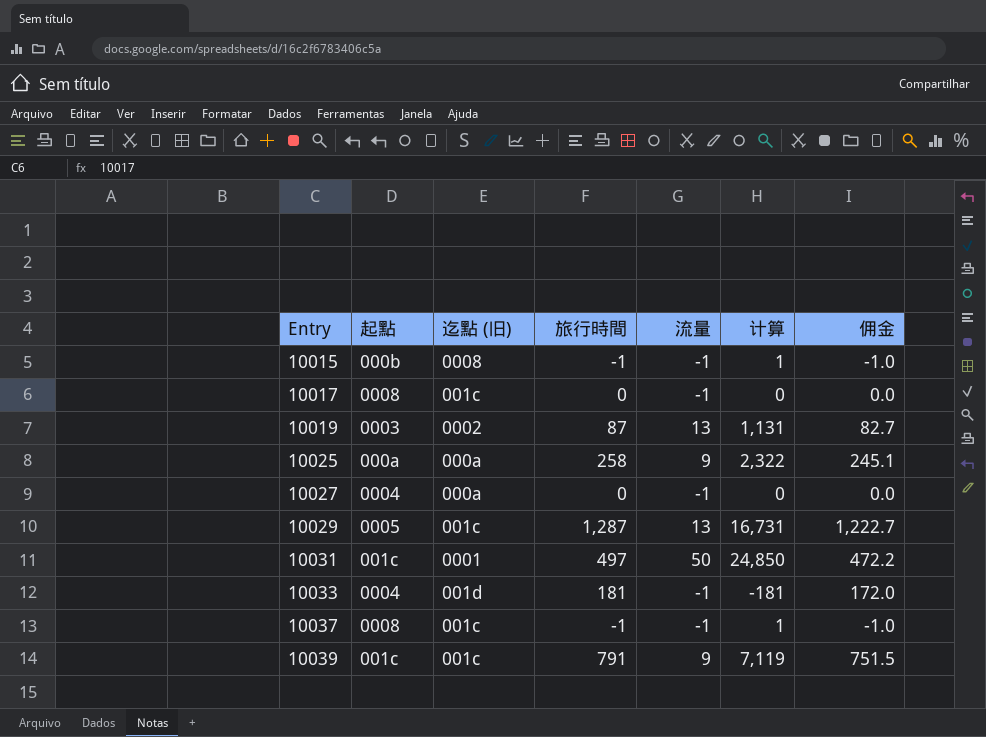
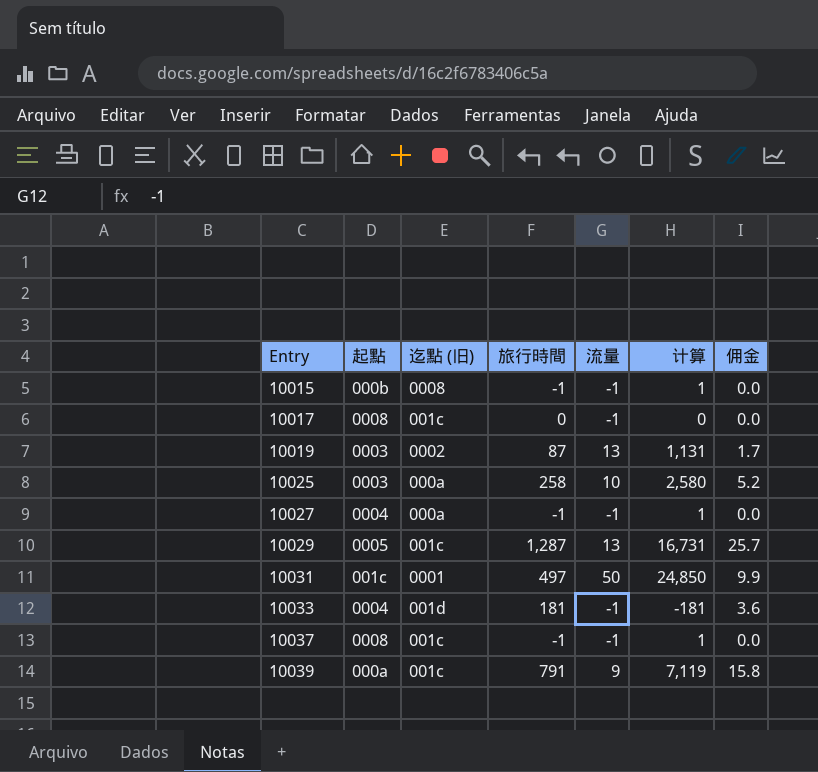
column 佣金 | formula: [旅行時間] * 0.95 -> [旅行時間] * 0.02
10025 | 起點: 000a -> 0003
10025 | 流量: 9 -> 10
10025 | 计算: 2,322 -> 2,580
10027 | 旅行時間: 0 -> -1
10027 | 计算: 0 -> 1
10039 | 起點: 001c -> 000a

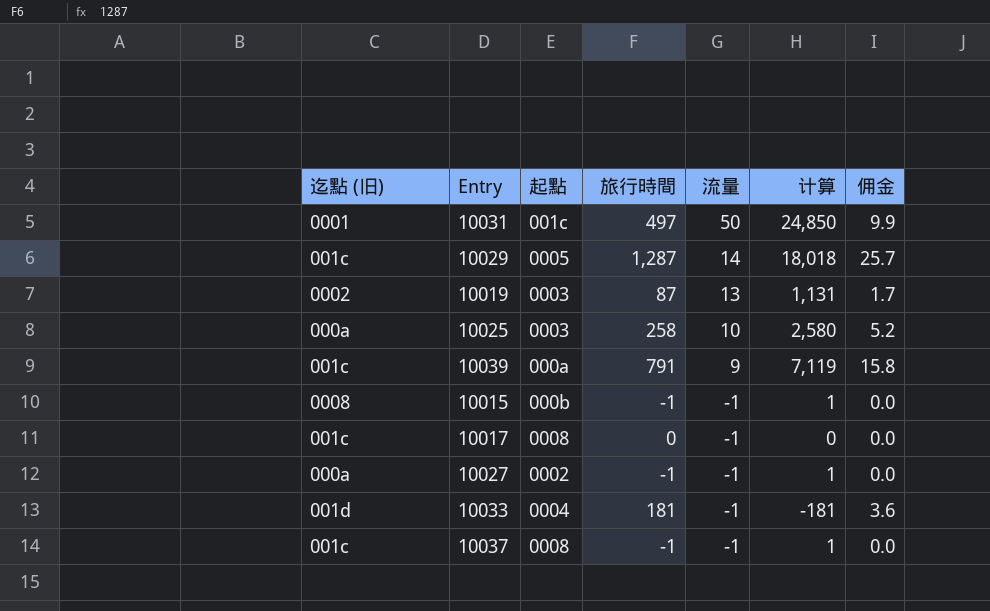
row order: Entry ascending -> 流量 descending
column 迄點 (旧) | position: 3 -> 1
10029 | 流量: 13 -> 14
10029 | 计算: 16,731 -> 18,018
10027 | 起點: 0004 -> 0002

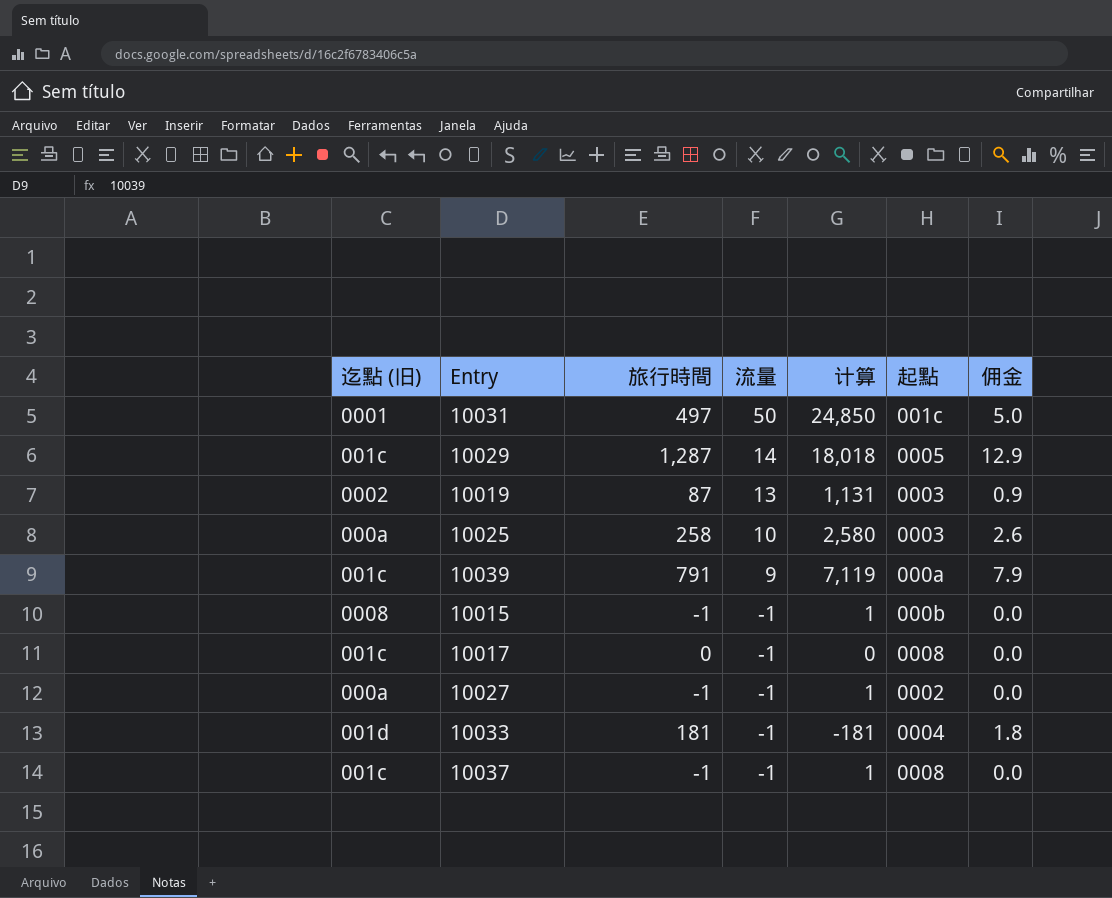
column 起點 | position: 3 -> 6
column 佣金 | formula: [旅行時間] * 0.02 -> [旅行時間] * 0.01

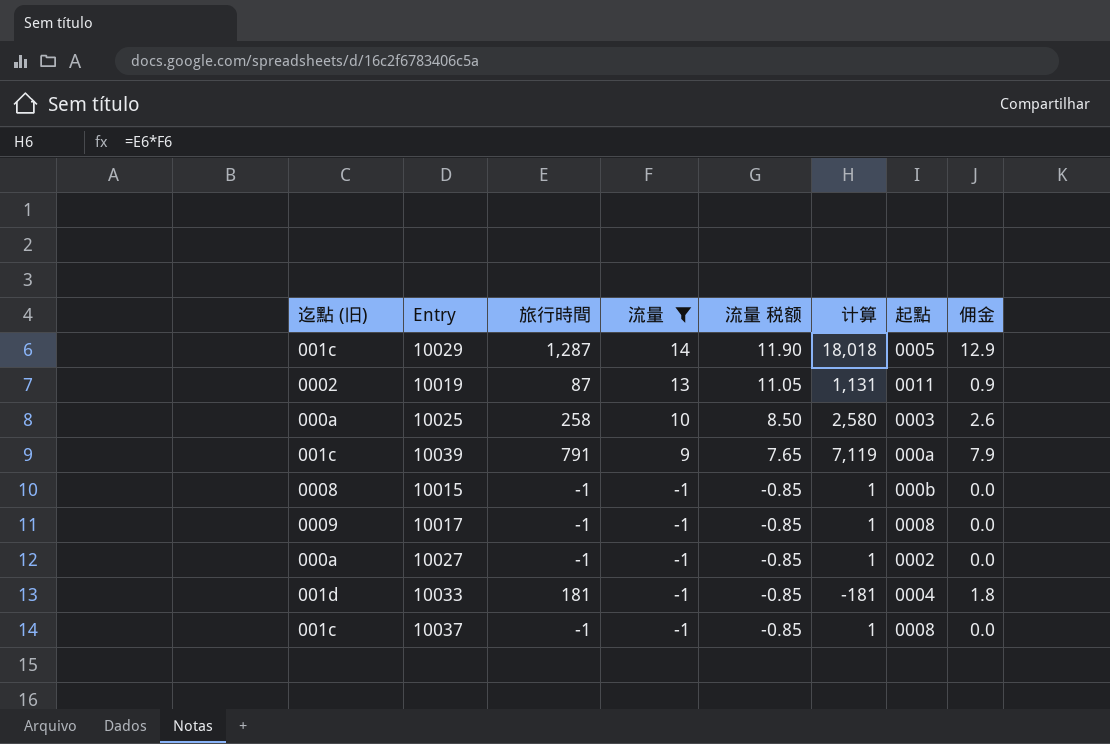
filter: none -> 流量 != 50
column 流量 税额 | formula: none -> [流量] * 0.85
10019 | 起點: 0003 -> 0011
10017 | 迄點 (旧): 001c -> 0009
10017 | 旅行時間: 0 -> -1
10017 | 计算: 0 -> 1

